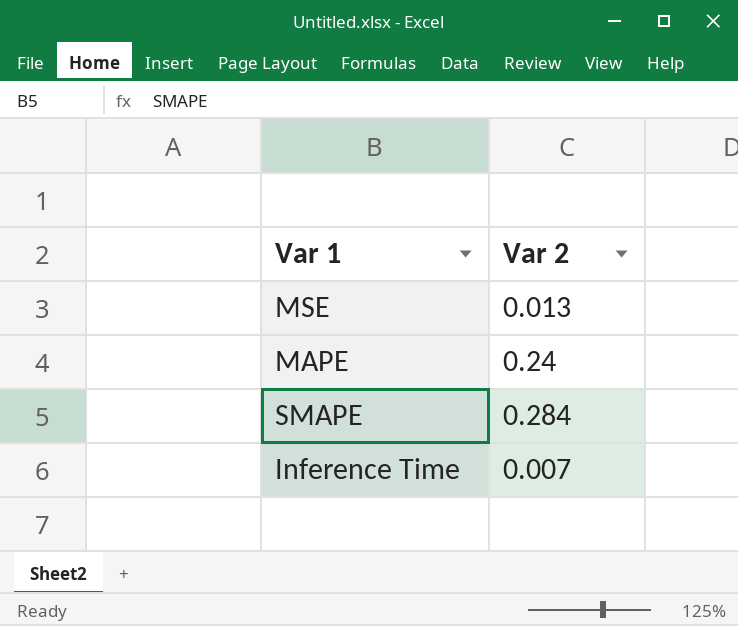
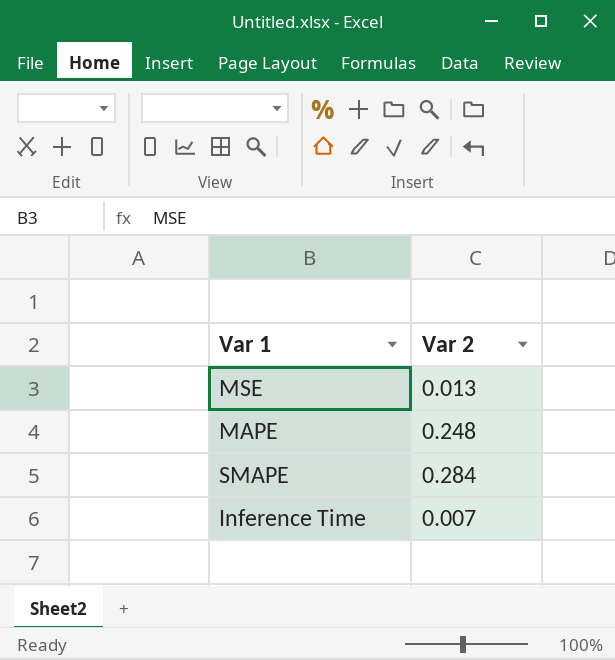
MAPE | Var 2: 0.24 -> 0.248

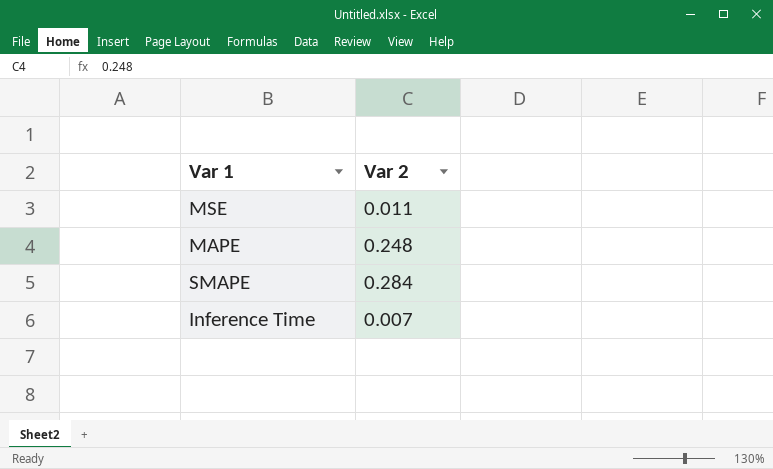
MSE | Var 2: 0.013 -> 0.011

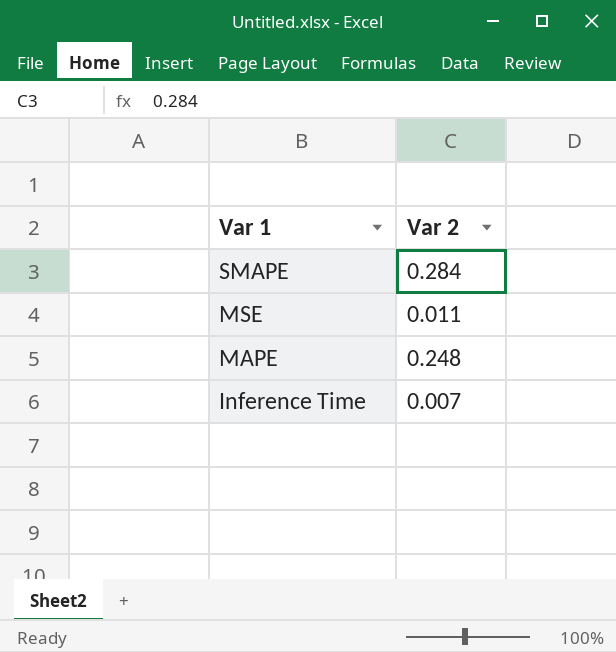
row order: none -> Var 1 descending

